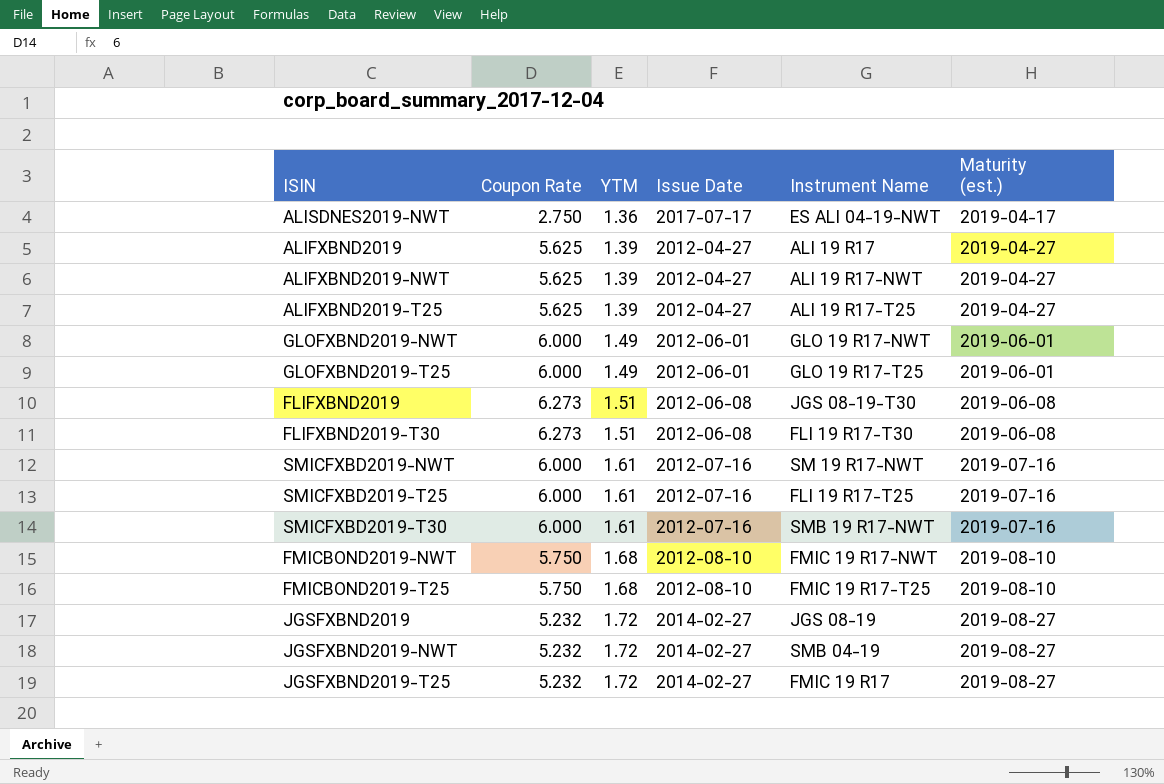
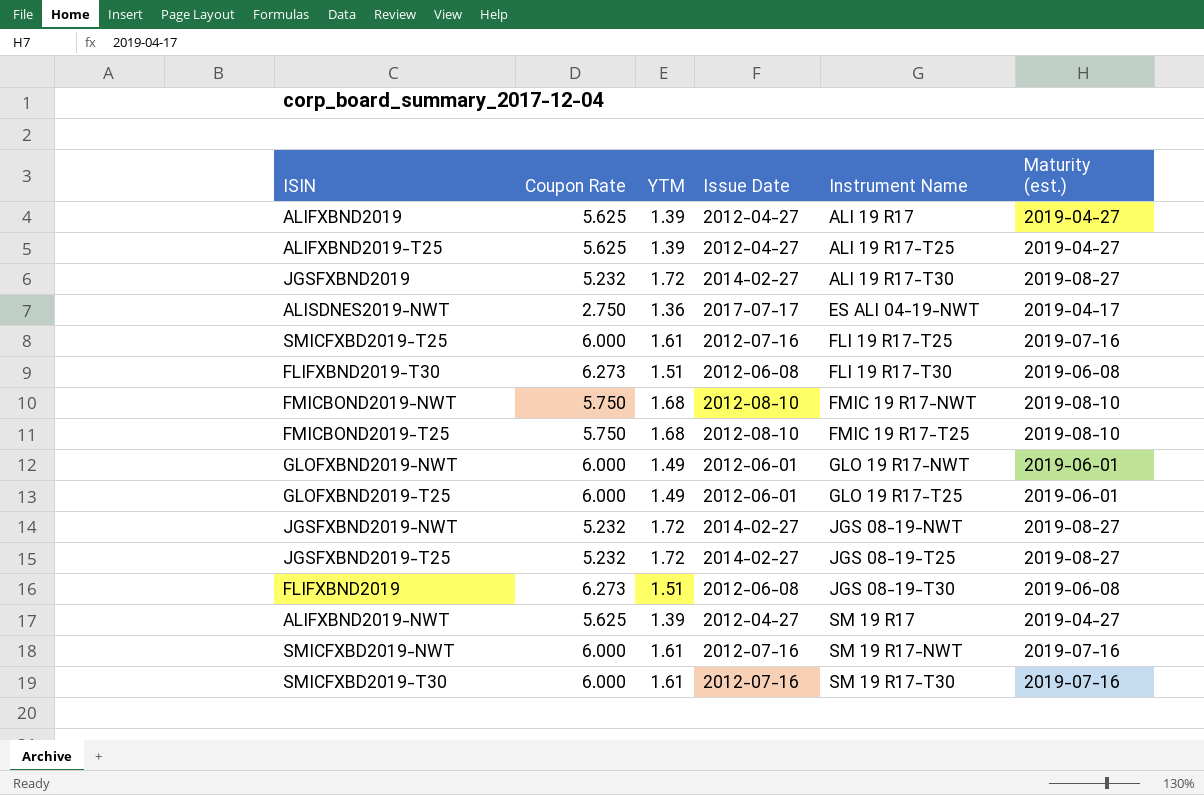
row order: YTM ascending -> Instrument Name ascending
JGSFXBND2019 | Instrument Name: JGS 08-19 -> ALI 19 R17-T30
JGSFXBND2019-NWT | Instrument Name: SMB 04-19 -> JGS 08-19-NWT
JGSFXBND2019-T25 | Instrument Name: FMIC 19 R17 -> JGS 08-19-T25
ALIFXBND2019-NWT | Instrument Name: ALI 19 R17-NWT -> SM 19 R17
SMICFXBD2019-T30 | Instrument Name: SMB 19 R17-NWT -> SM 19 R17-T30

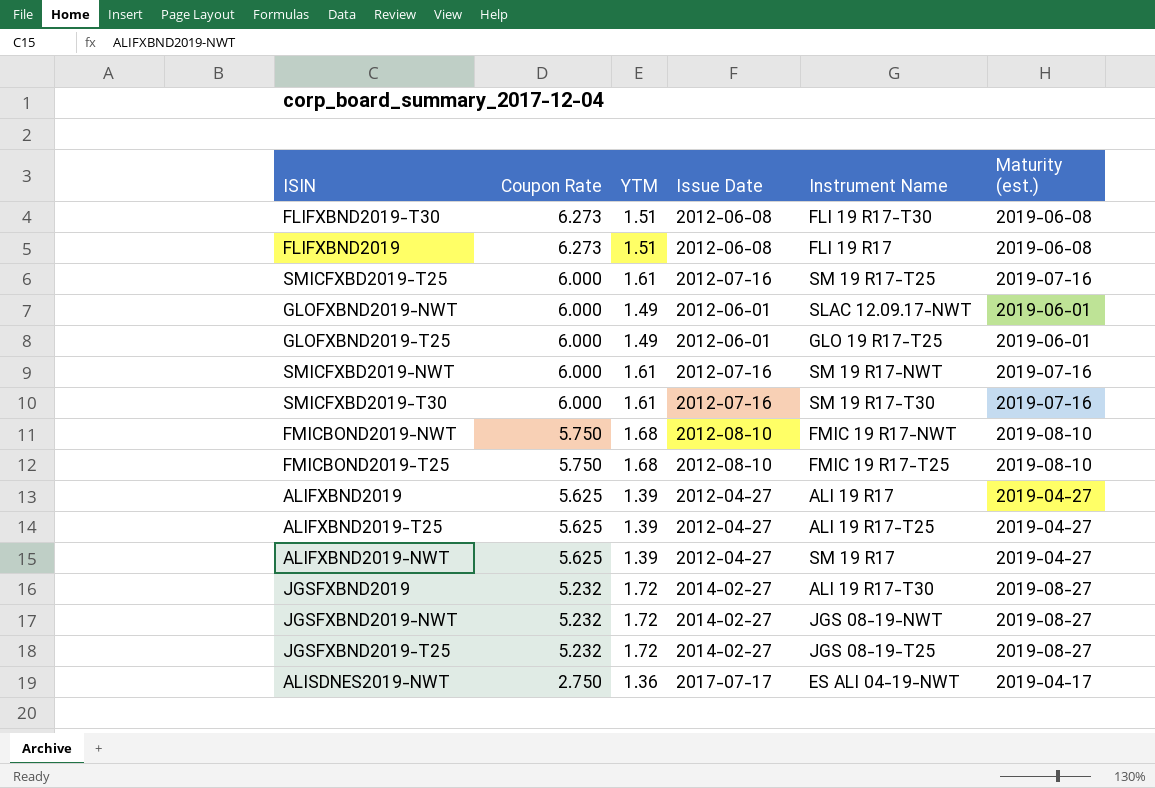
row order: Instrument Name ascending -> Coupon Rate descending
FLIFXBND2019 | Instrument Name: JGS 08-19-T30 -> FLI 19 R17
SMICFXBD2019-T25 | Instrument Name: FLI 19 R17-T25 -> SM 19 R17-T25
GLOFXBND2019-NWT | Instrument Name: GLO 19 R17-NWT -> SLAC 12.09.17-NWT

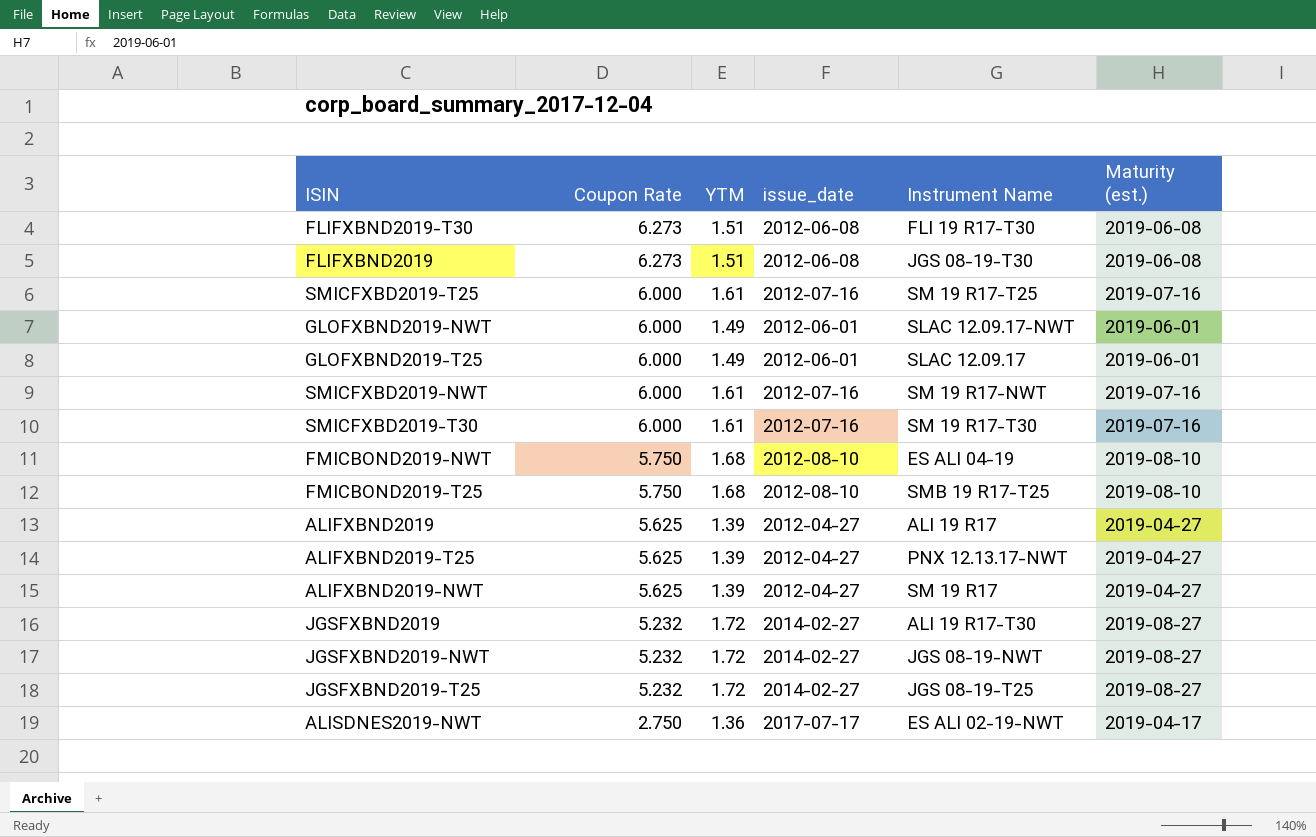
column name: Issue Date -> issue_date
FLIFXBND2019 | Instrument Name: FLI 19 R17 -> JGS 08-19-T30
GLOFXBND2019-T25 | Instrument Name: GLO 19 R17-T25 -> SLAC 12.09.17
FMICBOND2019-NWT | Instrument Name: FMIC 19 R17-NWT -> ES ALI 04-19
FMICBOND2019-T25 | Instrument Name: FMIC 19 R17-T25 -> SMB 19 R17-T25
ALIFXBND2019-T25 | Instrument Name: ALI 19 R17-T25 -> PNX 12.13.17-NWT
ALISDNES2019-NWT | Instrument Name: ES ALI 04-19-NWT -> ES ALI 02-19-NWT

